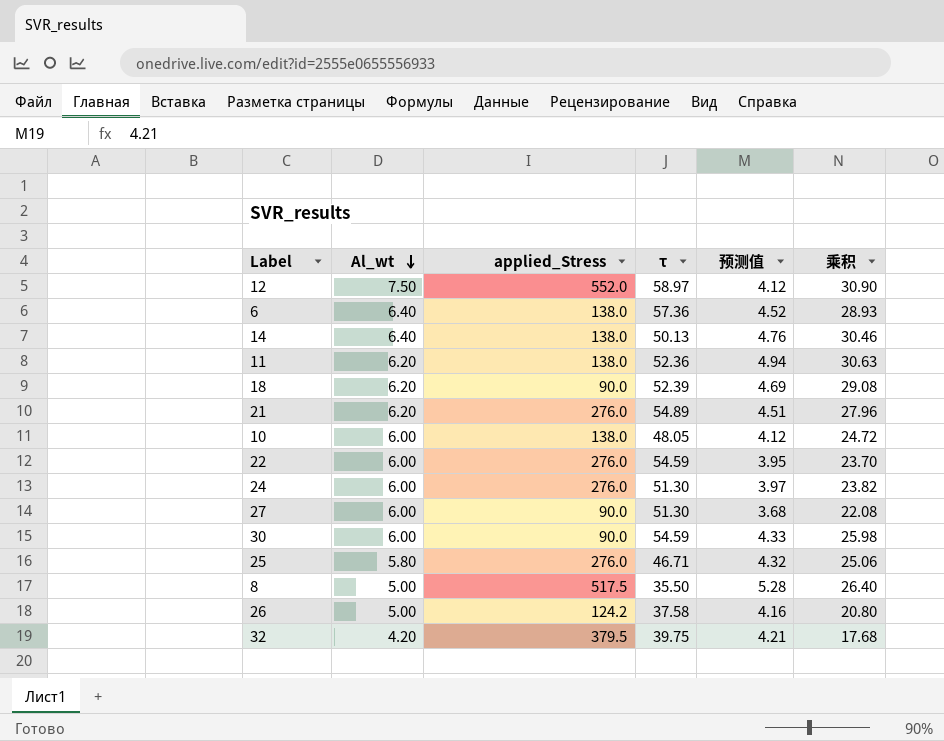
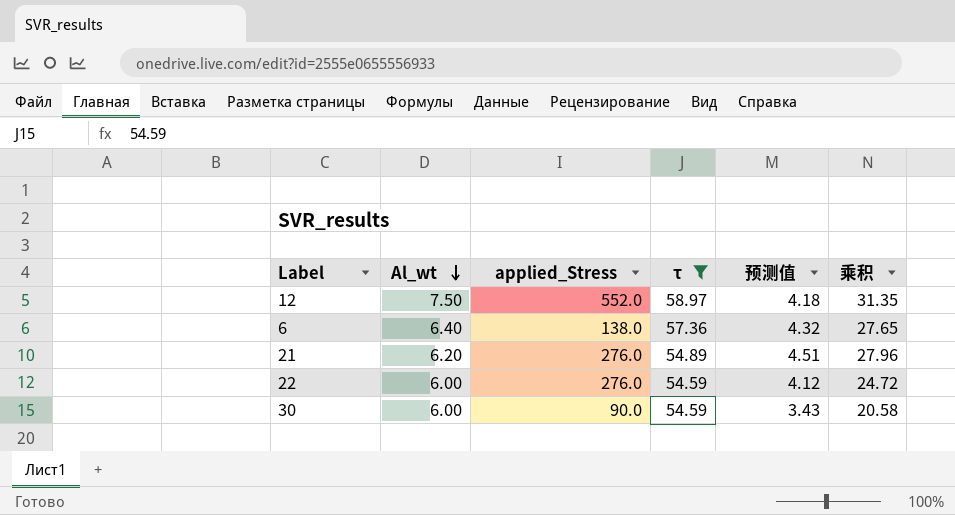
filter: none -> τ >= 54.59
12 | 预测值: 4.12 -> 4.18
12 | 乘积: 30.90 -> 31.35
6 | 预测值: 4.52 -> 4.32
6 | 乘积: 28.93 -> 27.65
22 | 预测值: 3.95 -> 4.12
22 | 乘积: 23.70 -> 24.72
30 | 预测值: 4.33 -> 3.43
30 | 乘积: 25.98 -> 20.58

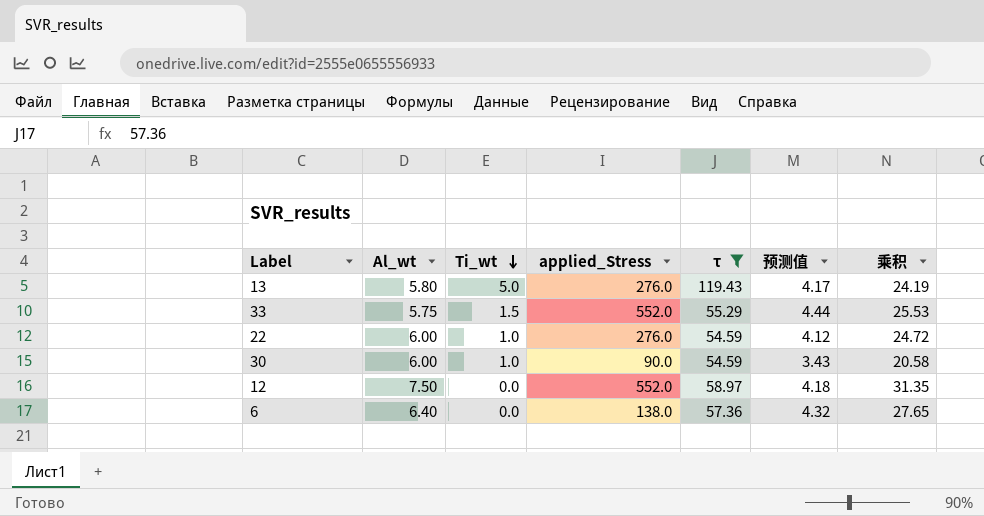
row order: Al_wt descending -> Ti_wt descending
column Ti_wt | position: none -> 3
row 21: 6.20 | 276.0 | 54.89 | 4.51 | 27.96 -> none
row 13: none -> 5.80 | 5.0 | 276.0 | 119.43 | 4.17 | 24.19
row 33: none -> 5.75 | 1.5 | 552.0 | 55.29 | 4.44 | 25.53

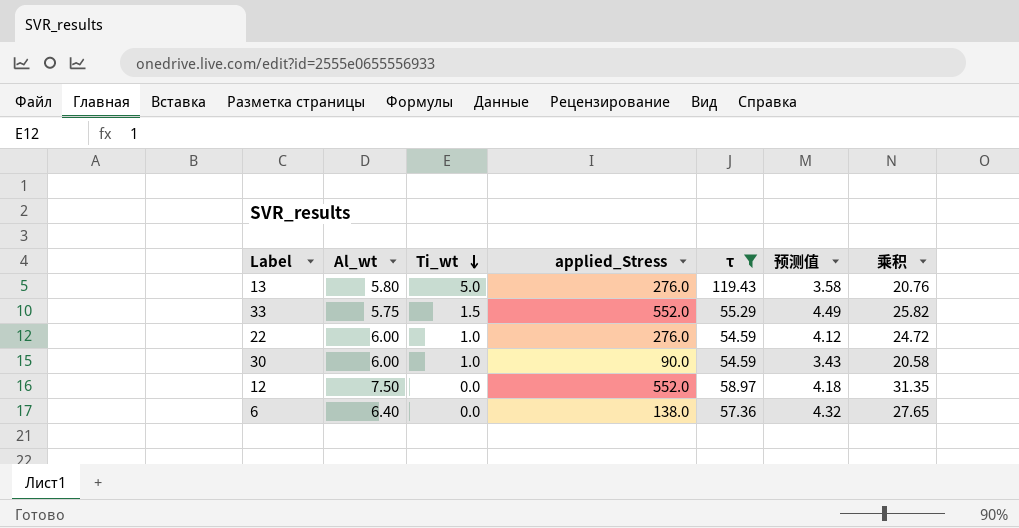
13 | 预测值: 4.17 -> 3.58
13 | 乘积: 24.19 -> 20.76
33 | 预测值: 4.44 -> 4.49
33 | 乘积: 25.53 -> 25.82

